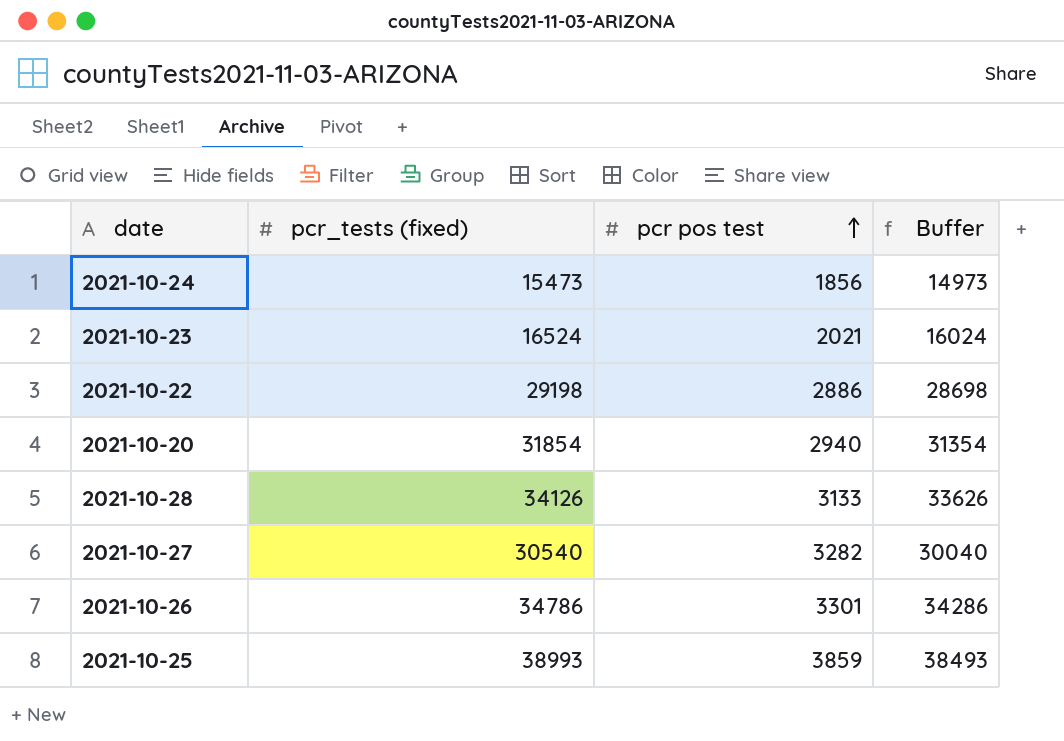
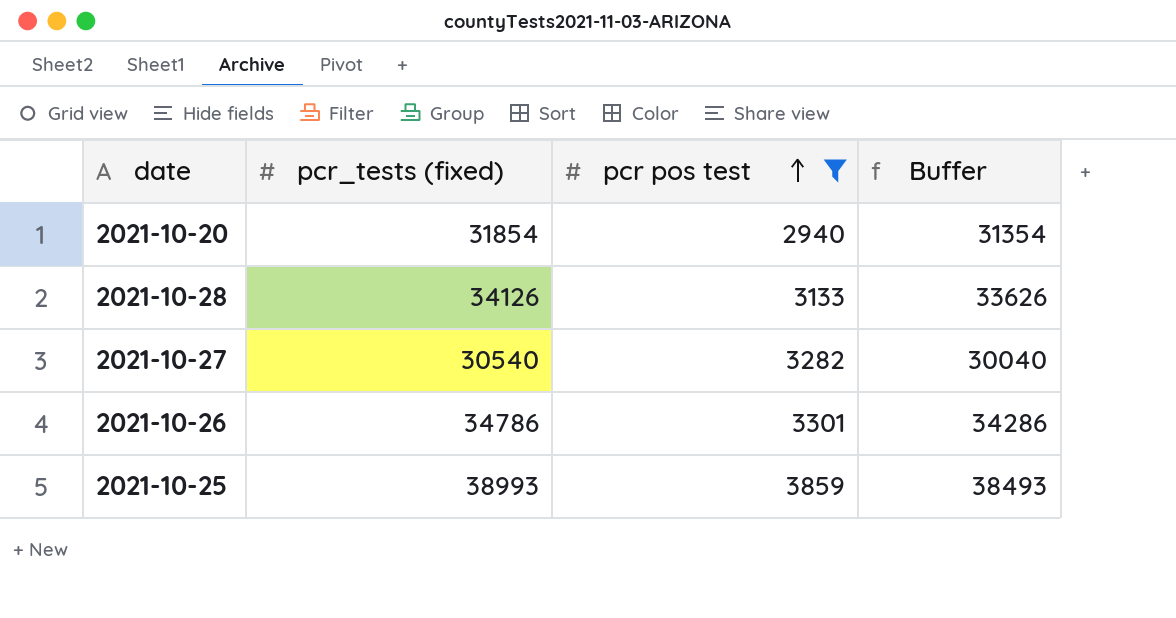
filter: none -> pcr pos test >= 2940

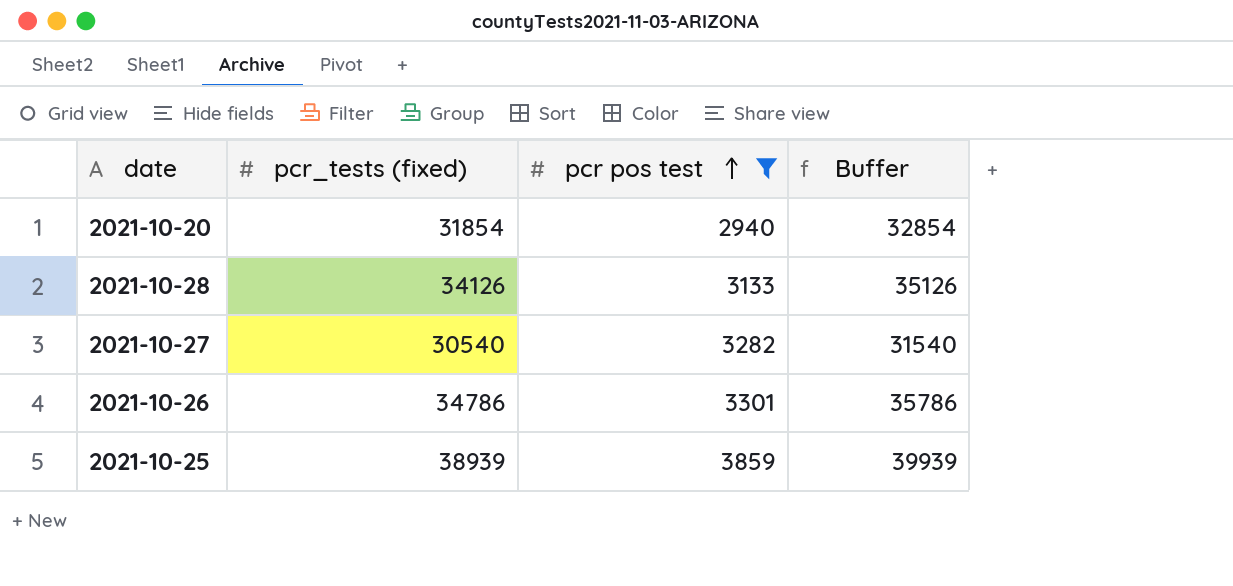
column Buffer | formula: [pcr_tests (fixed)] - 500 -> [pcr_tests (fixed)] + 1000
2021-10-25 | pcr_tests (fixed): 38993 -> 38939

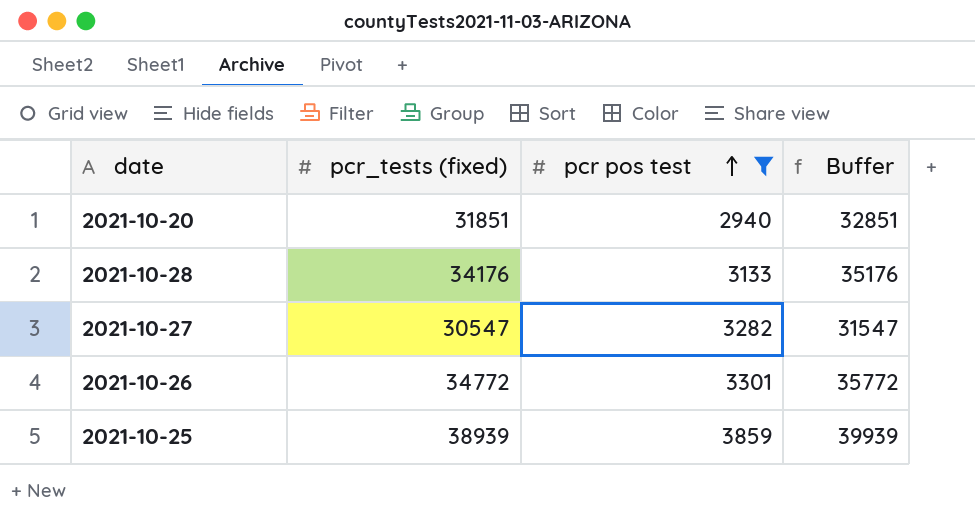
2021-10-20 | pcr_tests (fixed): 31854 -> 31851
2021-10-20 | Buffer: 32854 -> 32851
2021-10-28 | pcr_tests (fixed): 34126 -> 34176
2021-10-28 | Buffer: 35126 -> 35176
2021-10-27 | pcr_tests (fixed): 30540 -> 30547
2021-10-27 | Buffer: 31540 -> 31547
2021-10-26 | pcr_tests (fixed): 34786 -> 34772
2021-10-26 | Buffer: 35786 -> 35772

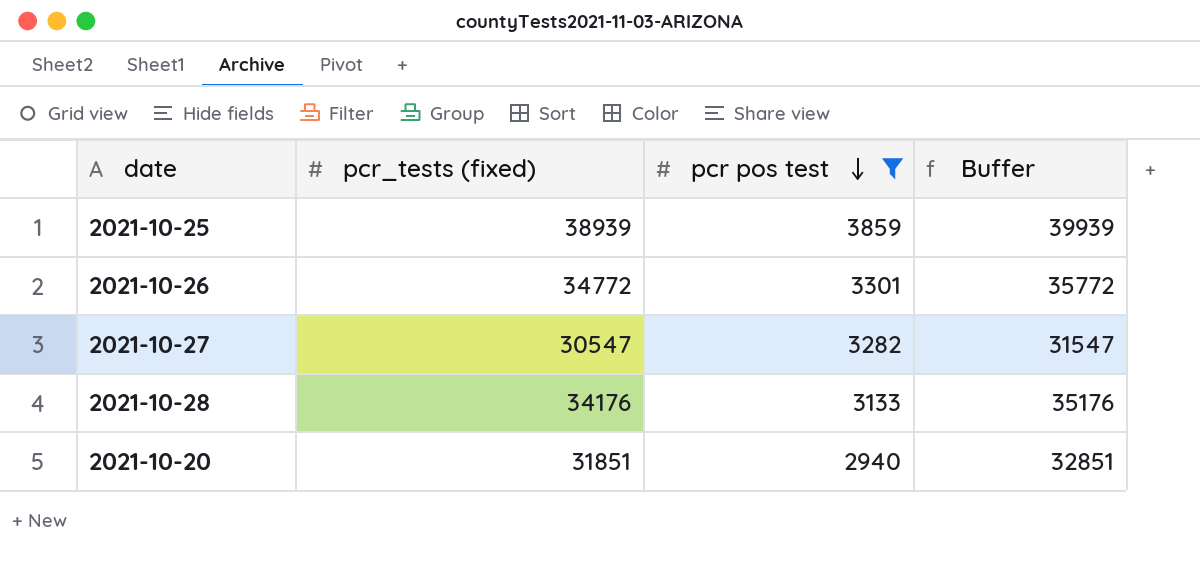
row order: pcr pos test ascending -> pcr pos test descending

